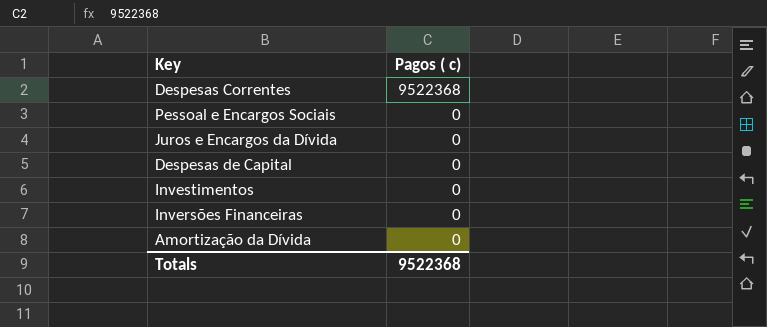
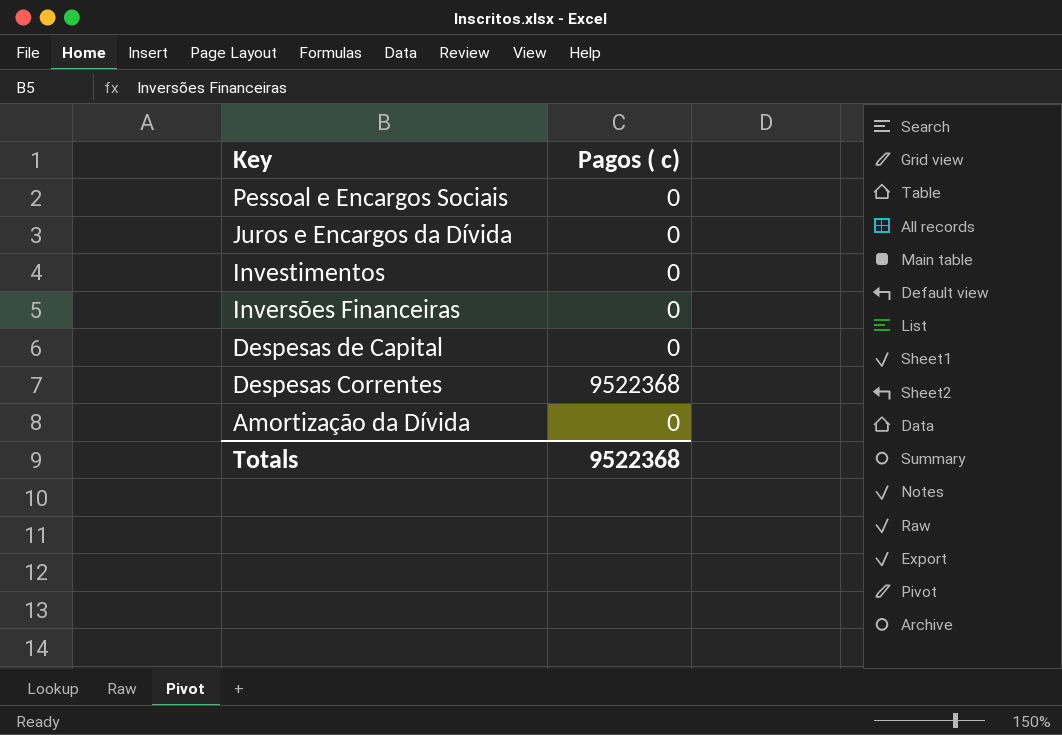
row order: Pagos ( c) descending -> Key descending

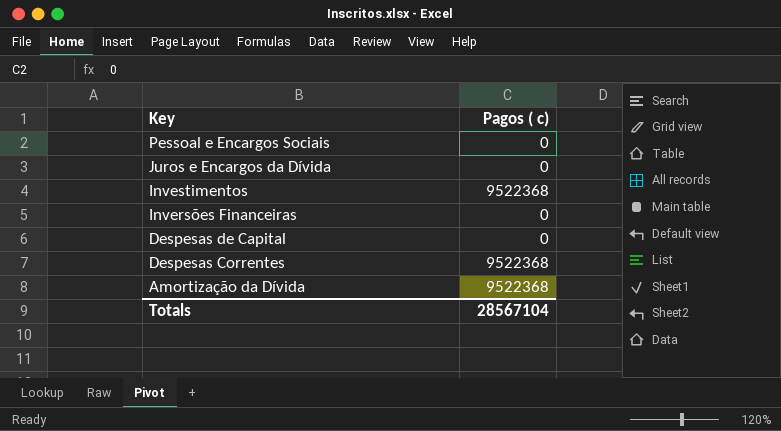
Investimentos | Pagos ( c): 0 -> 9522368
Amortização da Dívida | Pagos ( c): 0 -> 9522368
Totals | Pagos ( c): 9522368 -> 28567104

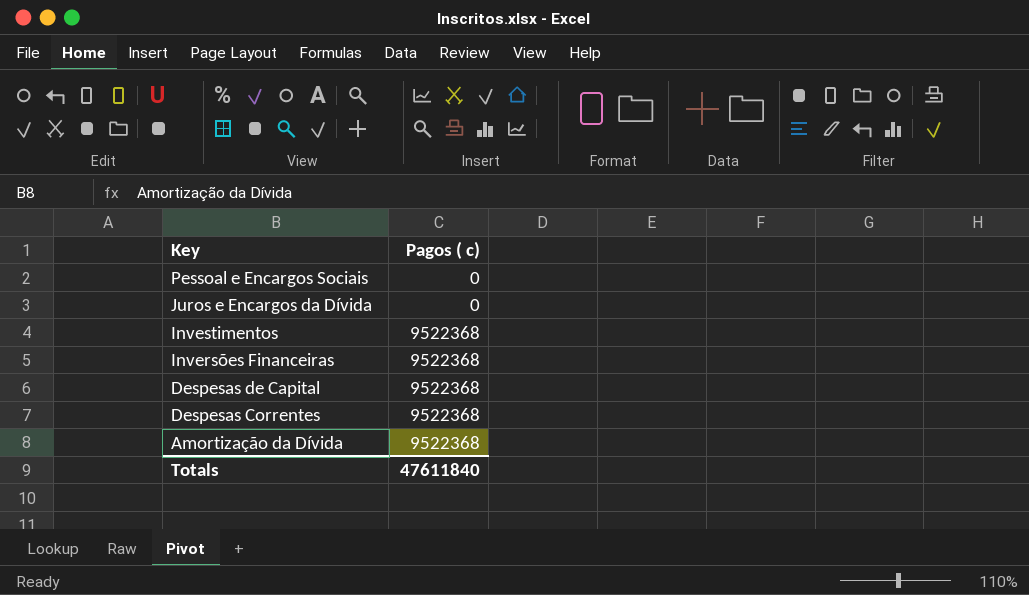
Inversões Financeiras | Pagos ( c): 0 -> 9522368
Despesas de Capital | Pagos ( c): 0 -> 9522368
Totals | Pagos ( c): 28567104 -> 47611840

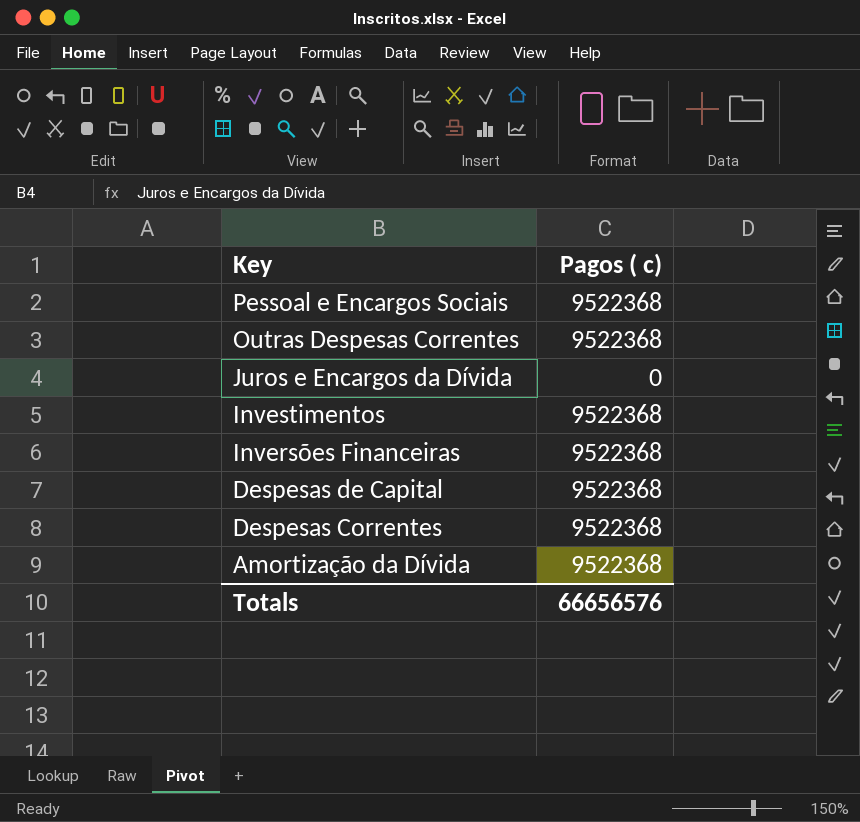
Pessoal e Encargos Sociais | Pagos ( c): 0 -> 9522368
row Outras Despesas Correntes: none -> 9522368
Totals | Pagos ( c): 47611840 -> 66656576

